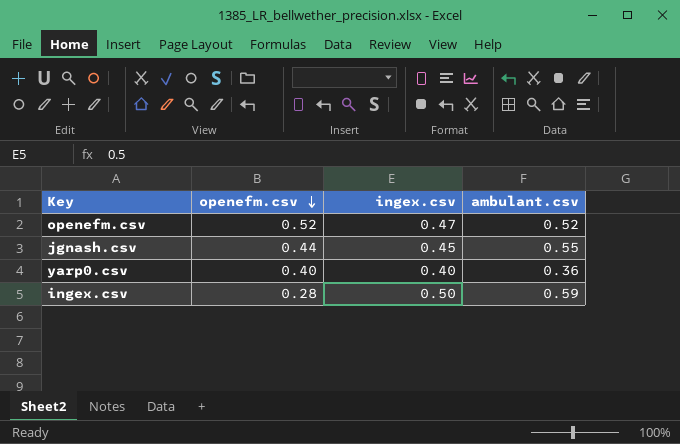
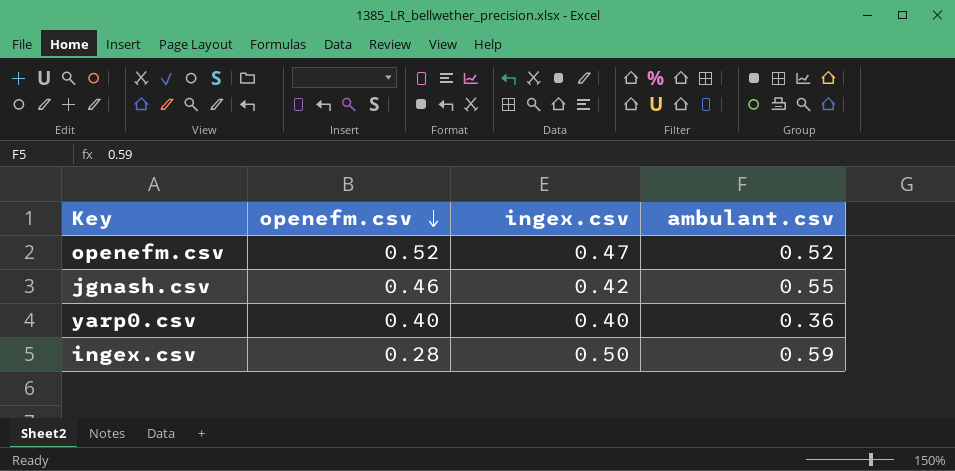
jgnash.csv | openefm.csv: 0.44 -> 0.46
jgnash.csv | ingex.csv: 0.45 -> 0.42

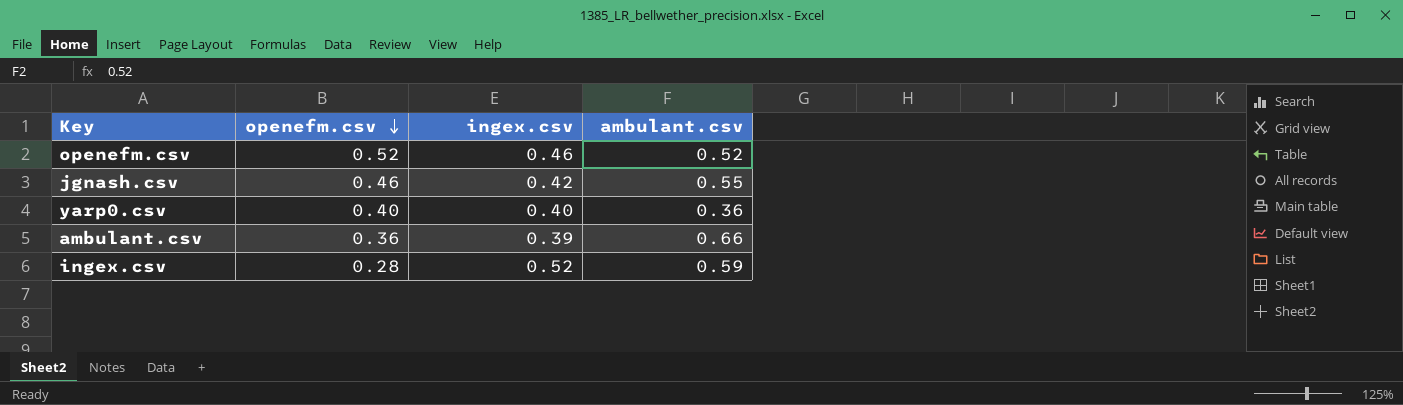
openefm.csv | ingex.csv: 0.47 -> 0.46
row ambulant.csv: none -> 0.36 | 0.39 | 0.66
ingex.csv | ingex.csv: 0.50 -> 0.52

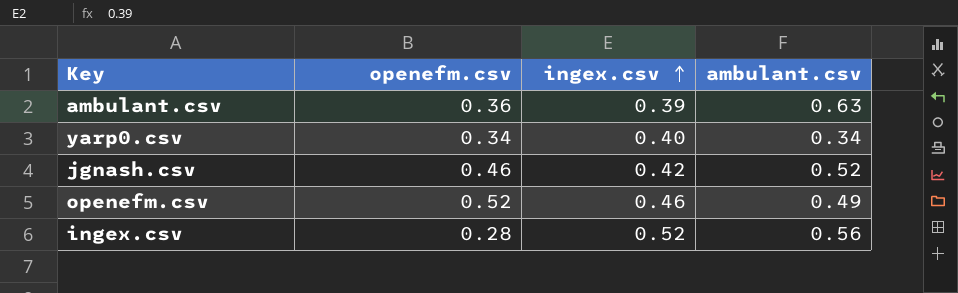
row order: openefm.csv descending -> ingex.csv ascending
ambulant.csv | ambulant.csv: 0.66 -> 0.63
yarp0.csv | openefm.csv: 0.40 -> 0.34
yarp0.csv | ambulant.csv: 0.36 -> 0.34
jgnash.csv | ambulant.csv: 0.55 -> 0.52
openefm.csv | ambulant.csv: 0.52 -> 0.49
ingex.csv | ambulant.csv: 0.59 -> 0.56

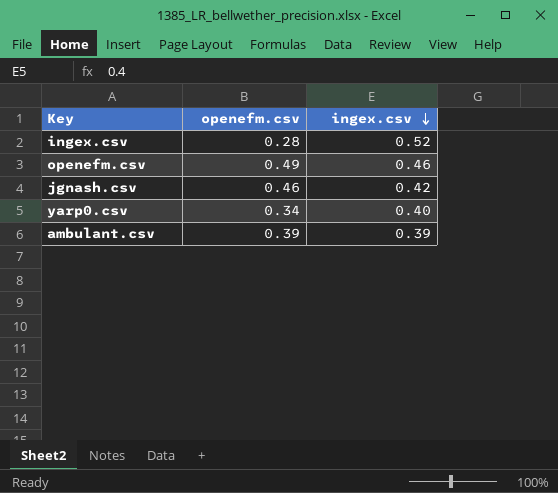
row order: ingex.csv ascending -> ingex.csv descending
column ambulant.csv | position: 4 -> none
openefm.csv | openefm.csv: 0.52 -> 0.49
ambulant.csv | openefm.csv: 0.36 -> 0.39

